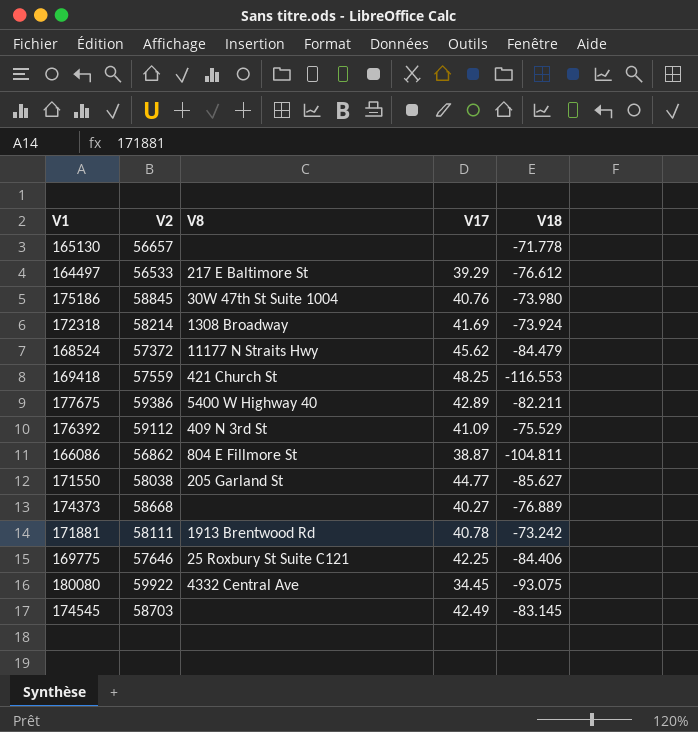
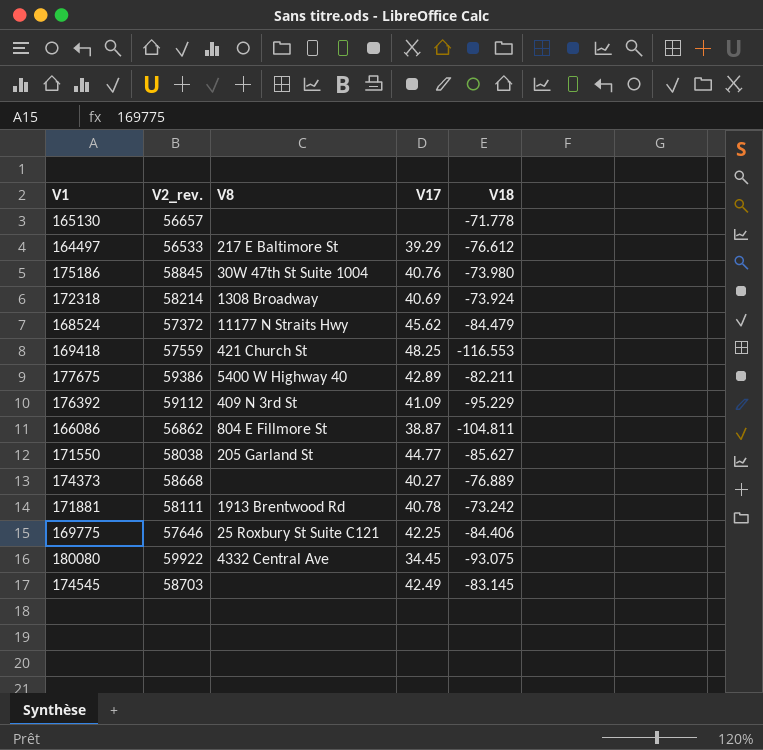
column name: V2 -> V2_rev.
172318 | V17: 41.69 -> 40.69
176392 | V18: -75.529 -> -95.229

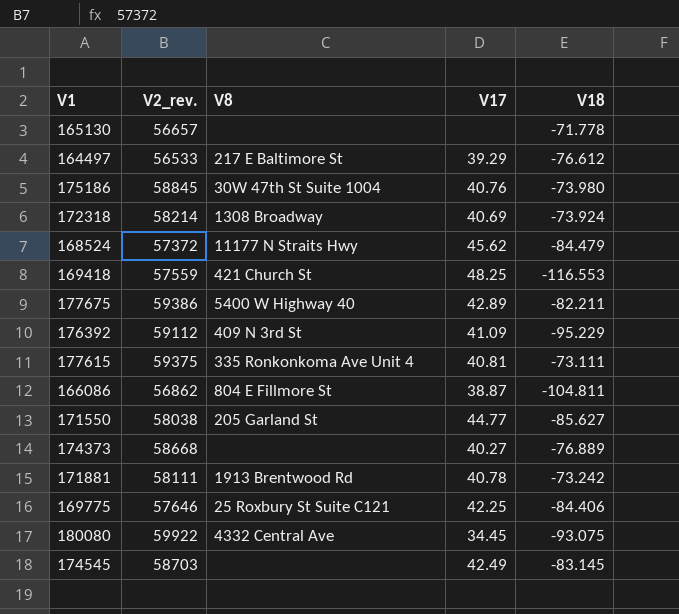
row 177615: none -> 59375 | 335 Ronkonkoma Ave Unit 4 | 40.81 | -73.111

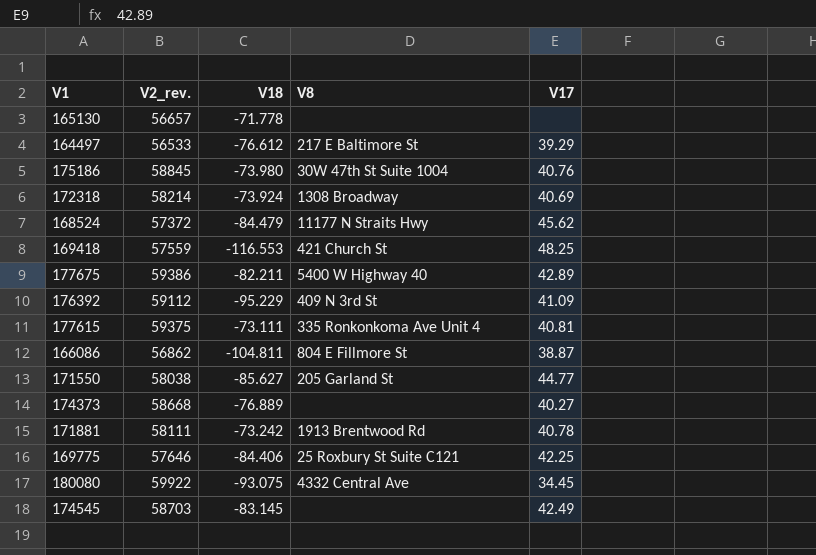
column V18 | position: 5 -> 3

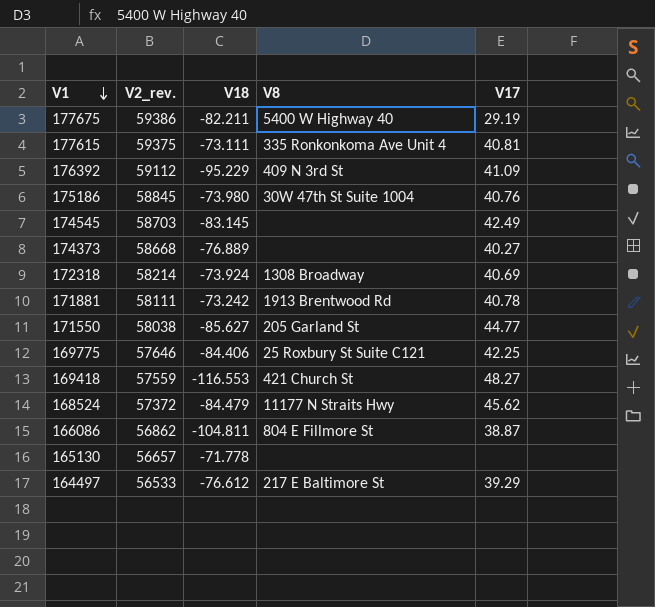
row order: none -> V1 descending
row 180080: 59922 | -93.075 | 4332 Central Ave | 34.45 -> none
177675 | V17: 42.89 -> 29.19
169418 | V17: 48.25 -> 48.27

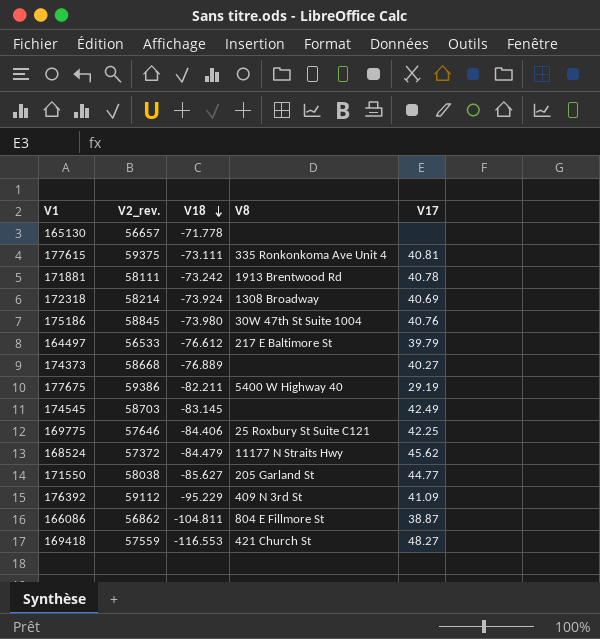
row order: V1 descending -> V18 descending
164497 | V17: 39.29 -> 39.79

